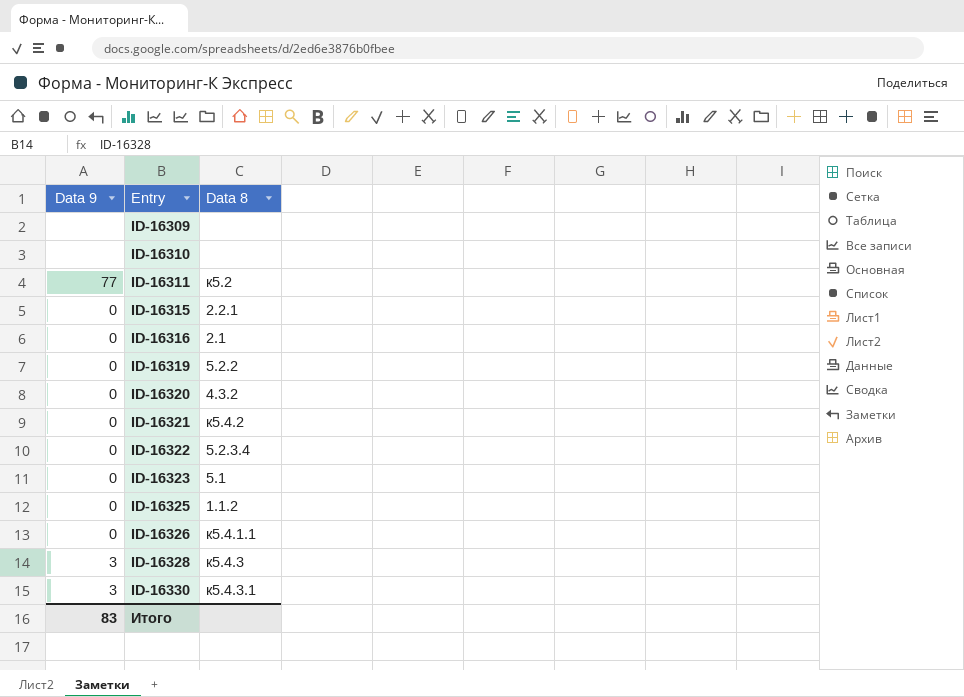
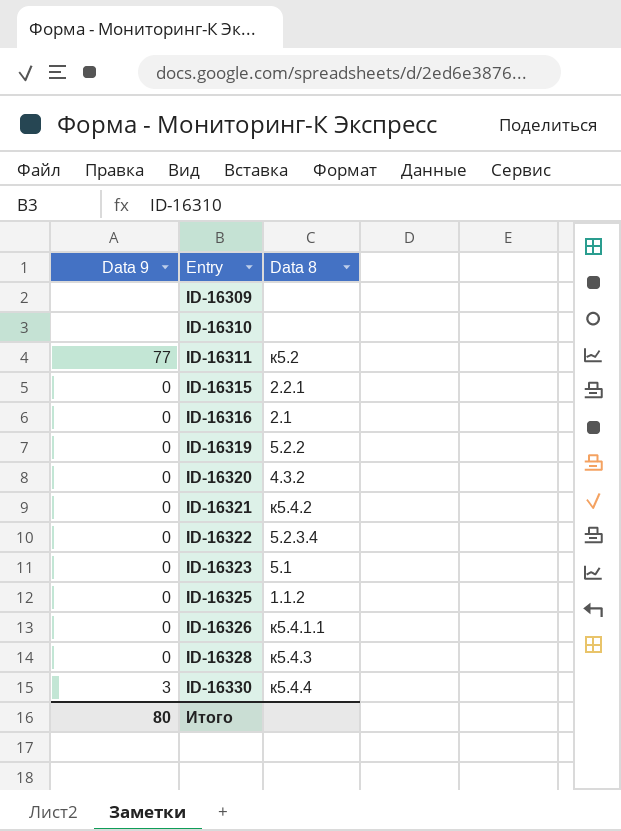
ID-16328 | Data 9: 3 -> 0
ID-16330 | Data 8: к5.4.3.1 -> к5.4.4
Итого | Data 9: 83 -> 80

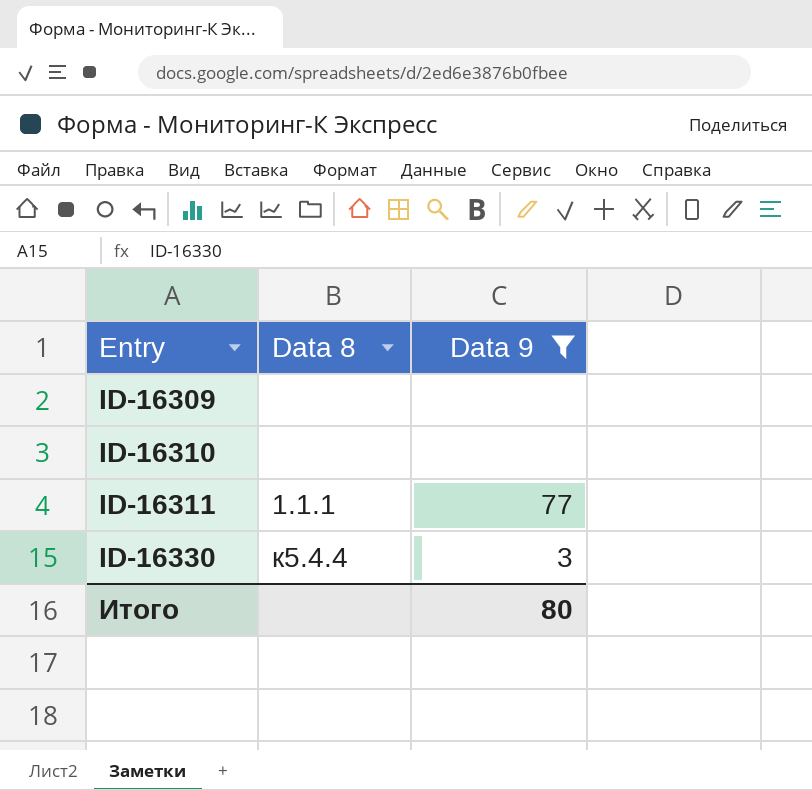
filter: none -> Data 9 != 0
column Data 9 | position: 1 -> 3
ID-16311 | Data 8: к5.2 -> 1.1.1

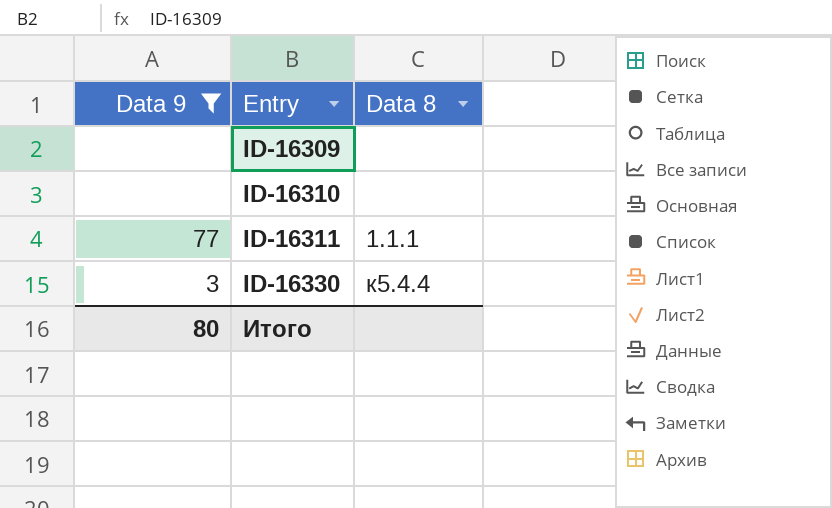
column Data 9 | position: 3 -> 1

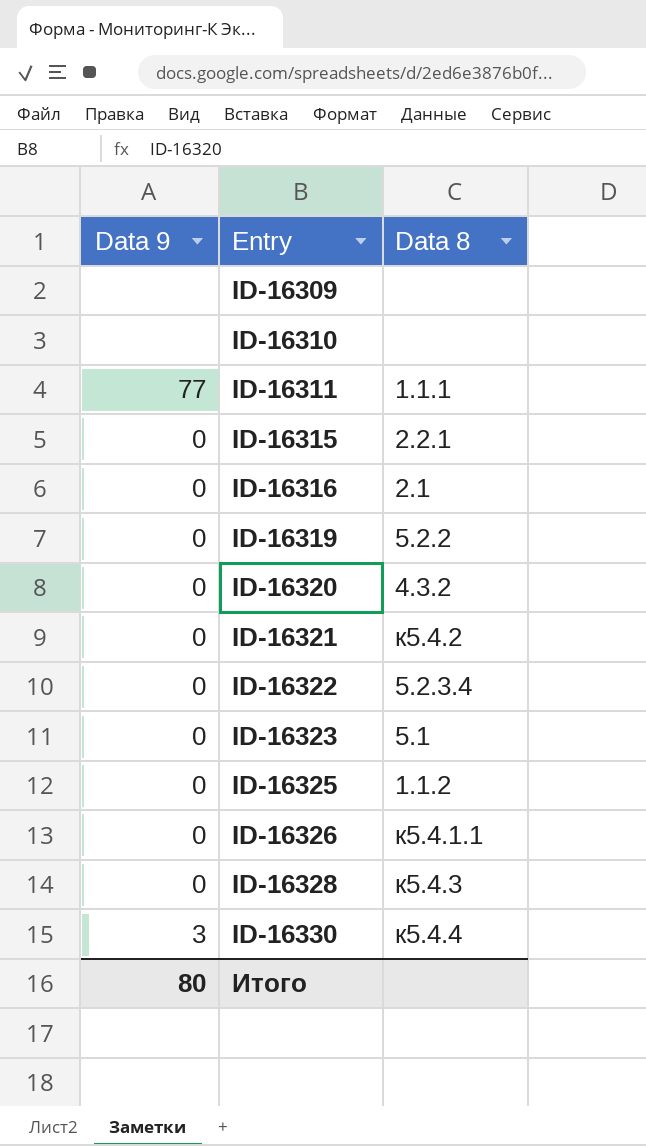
filter: Data 9 != 0 -> none

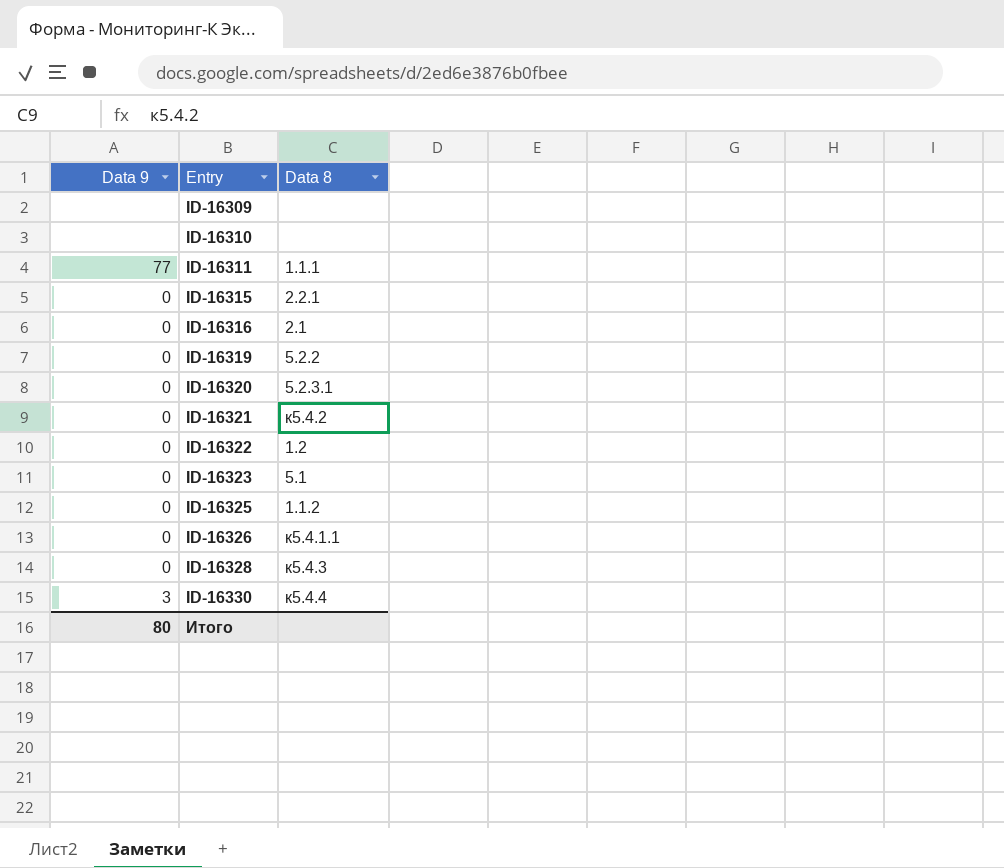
ID-16320 | Data 8: 4.3.2 -> 5.2.3.1
ID-16322 | Data 8: 5.2.3.4 -> 1.2

